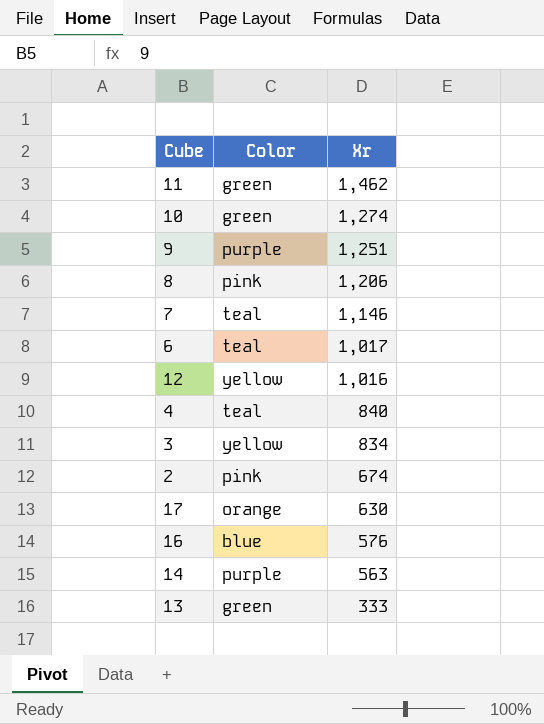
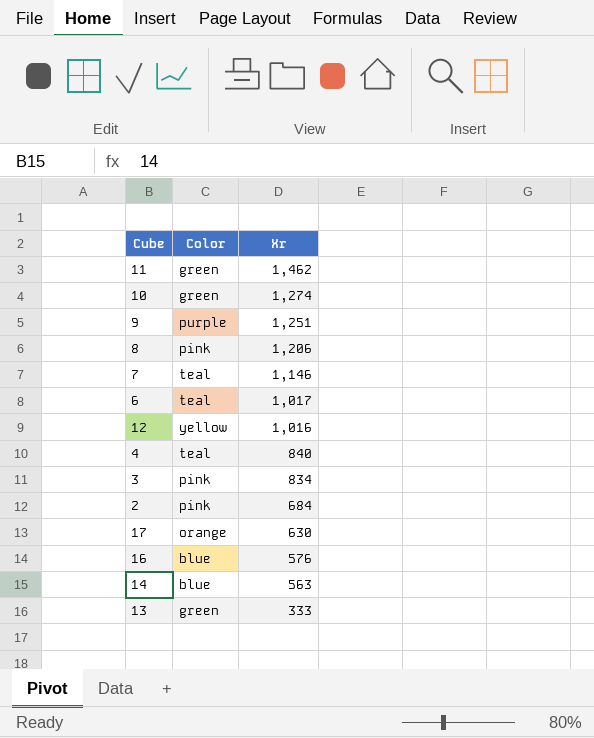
3 | Color: yellow -> pink
2 | Xr: 674 -> 684
14 | Color: purple -> blue

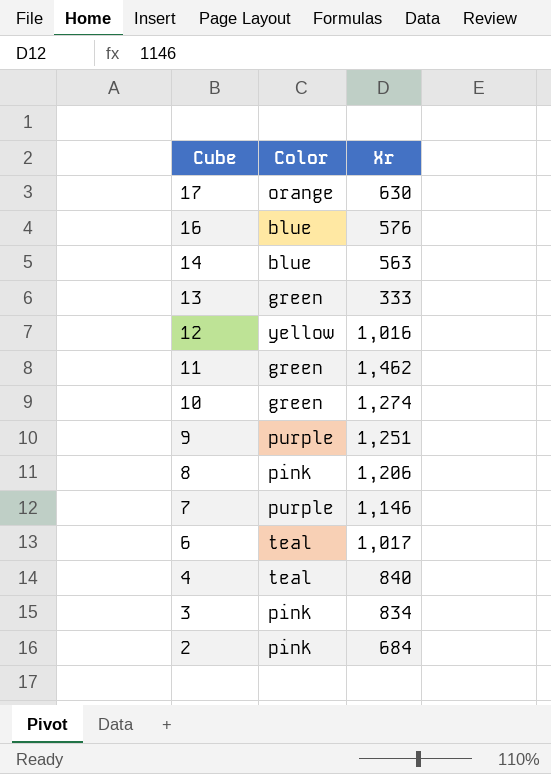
row order: Xr descending -> Cube descending
7 | Color: teal -> purple

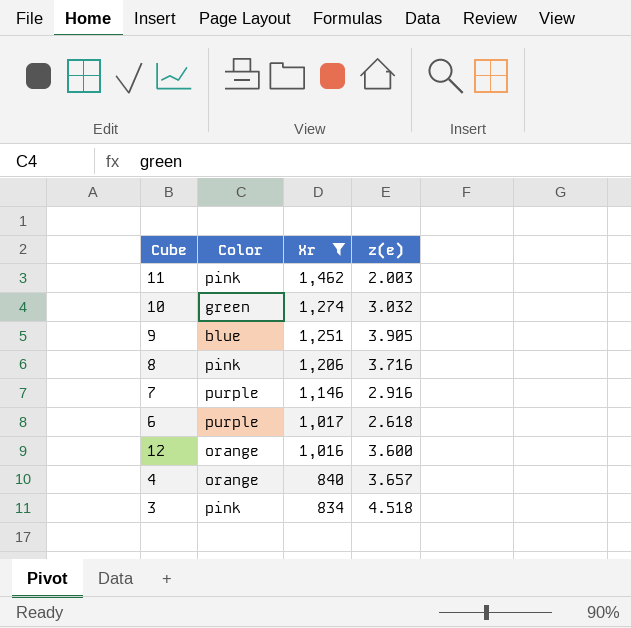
filter: none -> Xr >= 834
row order: Cube descending -> Xr descending
column z(e) | position: none -> 4
11 | Color: green -> pink
9 | Color: purple -> blue
6 | Color: teal -> purple
12 | Color: yellow -> orange
4 | Color: teal -> orange

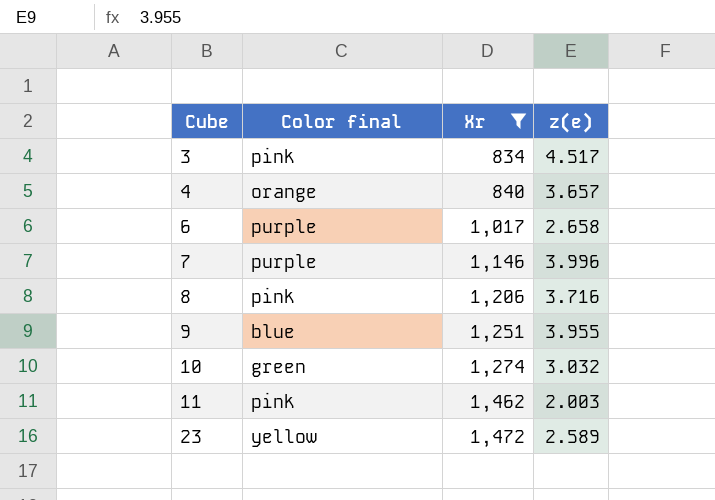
row order: Xr descending -> Cube ascending
column name: Color -> Color final
row 12: orange | 1,016 | 3.600 -> none
3 | z(e): 4.518 -> 4.517
6 | z(e): 2.618 -> 2.658
7 | z(e): 2.916 -> 3.996
9 | z(e): 3.905 -> 3.955
row 23: none -> yellow | 1,472 | 2.589

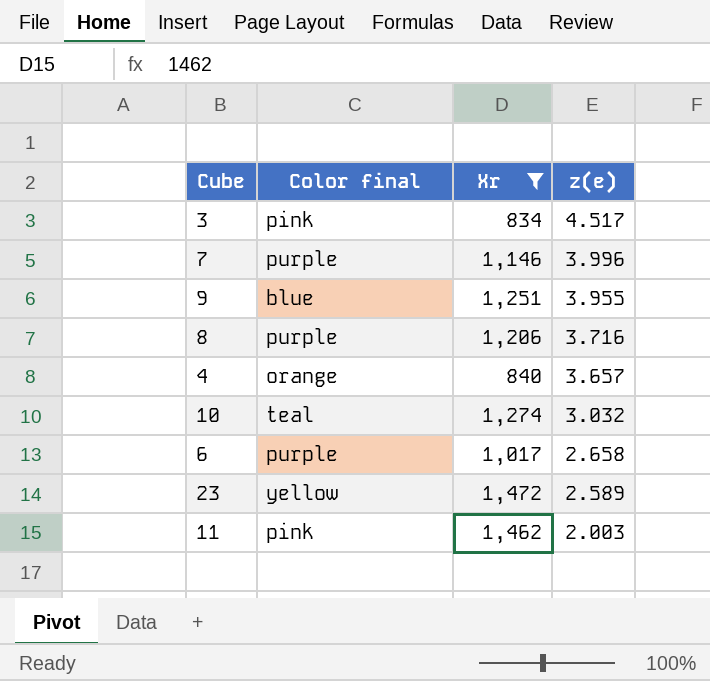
row order: Cube ascending -> z(e) descending
8 | Color final: pink -> purple
10 | Color final: green -> teal

